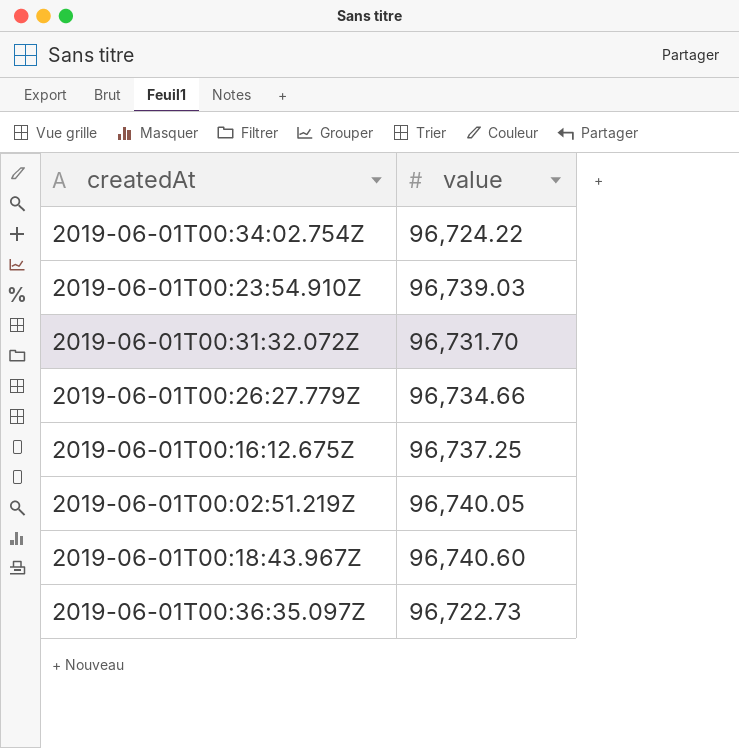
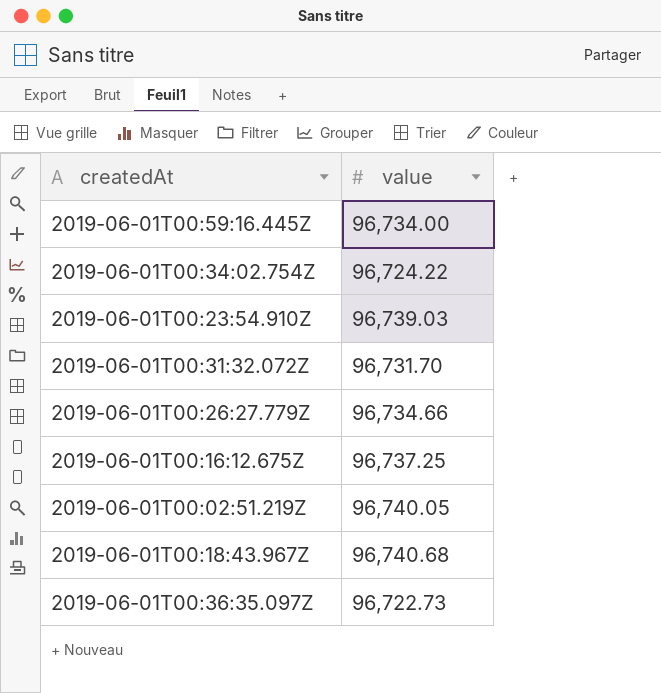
row 2019-06-01T00:59:16.445Z: none -> 96,734.00
2019-06-01T00:18:43.967Z | value: 96,740.60 -> 96,740.68

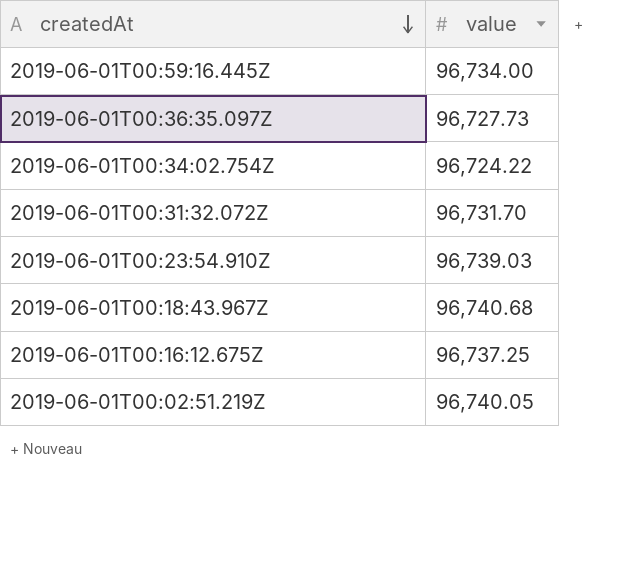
row order: none -> createdAt descending
row 2019-06-01T00:26:27.779Z: 96,734.66 -> none
2019-06-01T00:36:35.097Z | value: 96,722.73 -> 96,727.73

